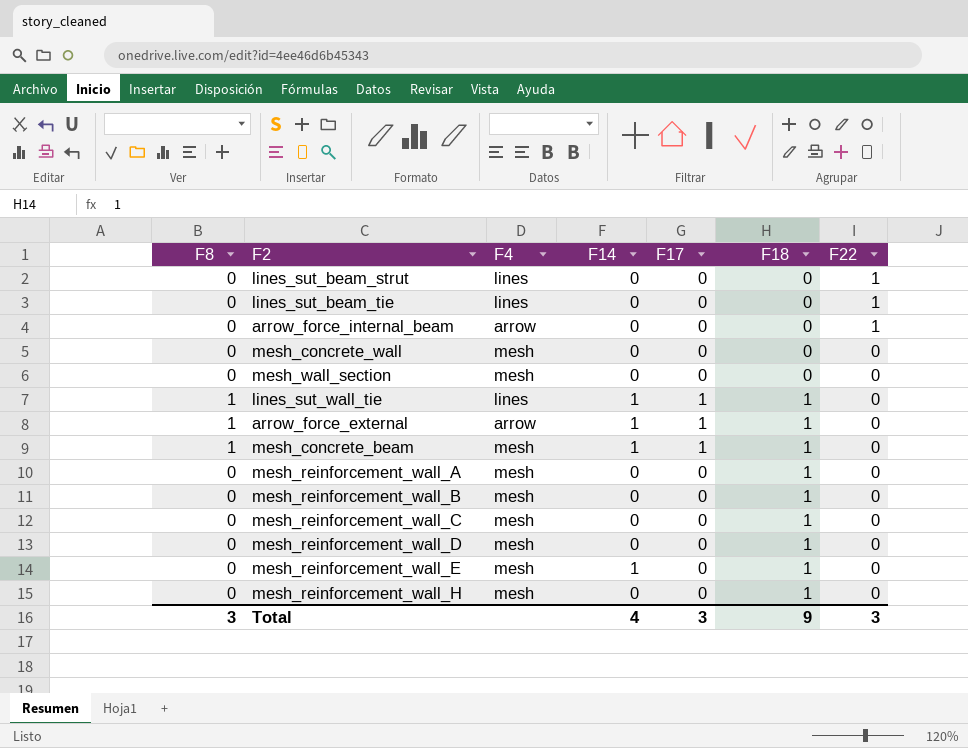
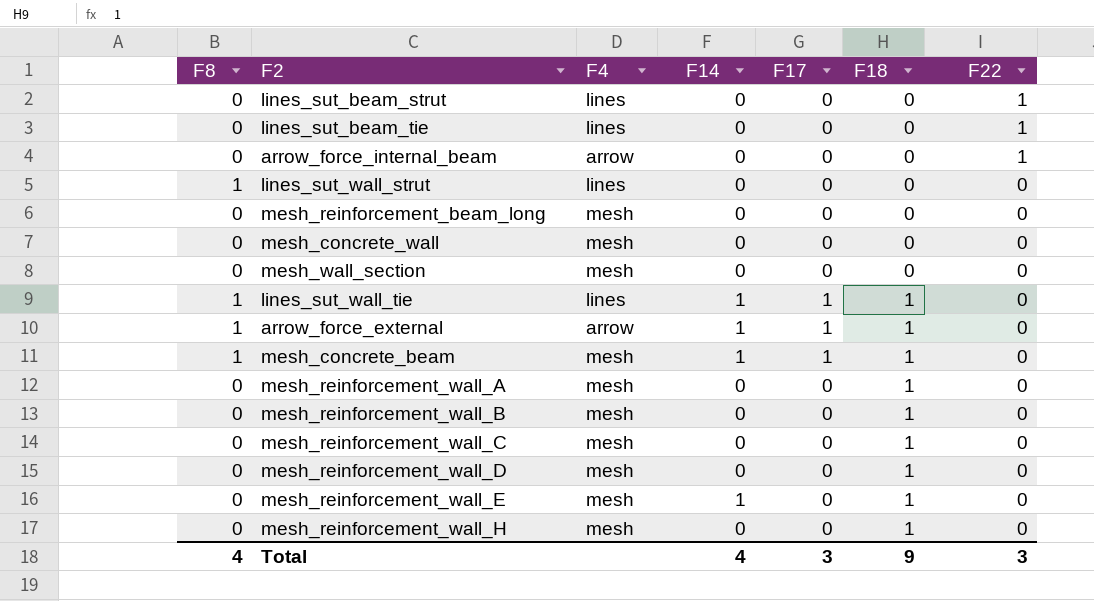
row lines_sut_wall_strut: none -> 1 | lines | 0 | 0 | 0 | 0
row mesh_reinforcement_beam_long: none -> 0 | mesh | 0 | 0 | 0 | 0
Total | F8: 3 -> 4

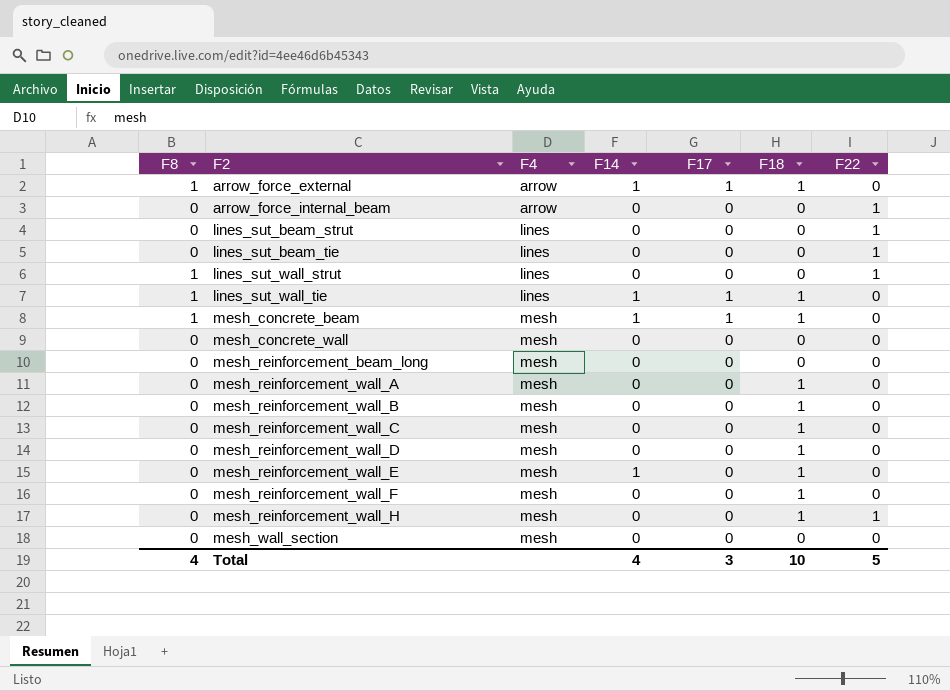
row order: F18 ascending -> F2 ascending
lines_sut_wall_strut | F22: 0 -> 1
row mesh_reinforcement_wall_F: none -> 0 | mesh | 0 | 0 | 1 | 0
mesh_reinforcement_wall_H | F22: 0 -> 1
Total | F18: 9 -> 10
Total | F22: 3 -> 5

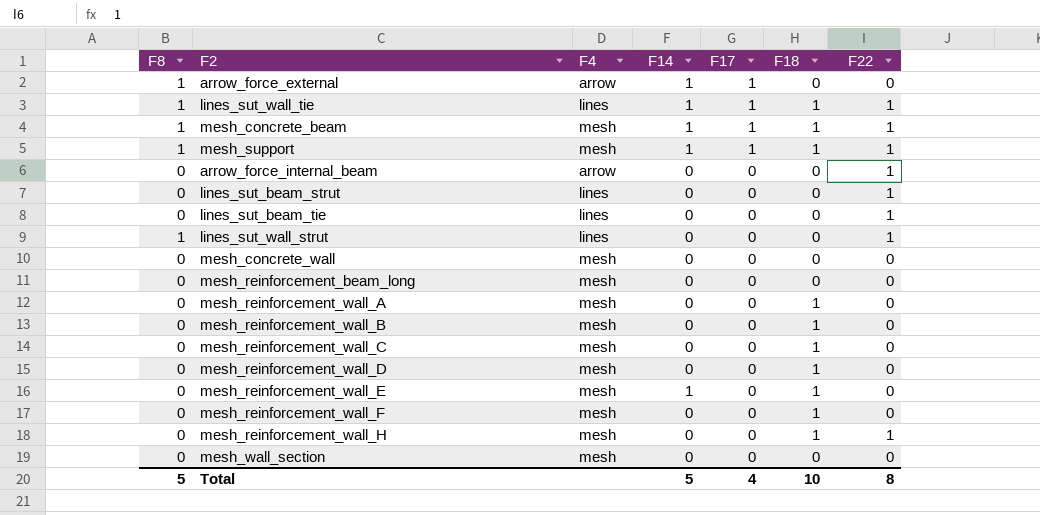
row order: F2 ascending -> F17 descending
arrow_force_external | F18: 1 -> 0
lines_sut_wall_tie | F22: 0 -> 1
mesh_concrete_beam | F22: 0 -> 1
row mesh_support: none -> 1 | mesh | 1 | 1 | 1 | 1
Total | F8: 4 -> 5
Total | F14: 4 -> 5
Total | F17: 3 -> 4
Total | F22: 5 -> 8

